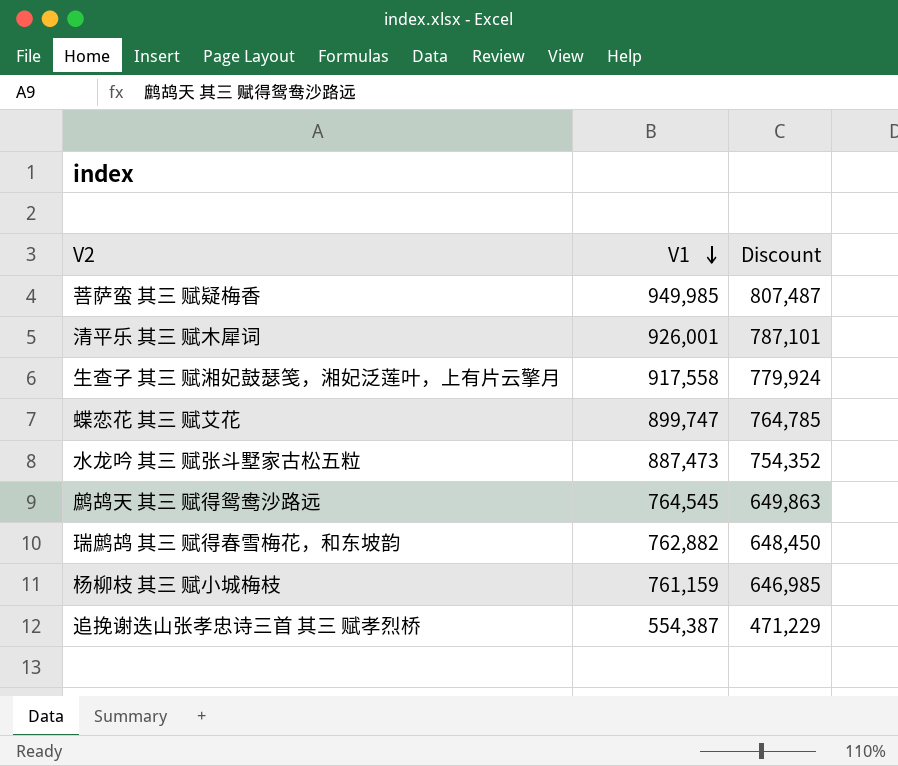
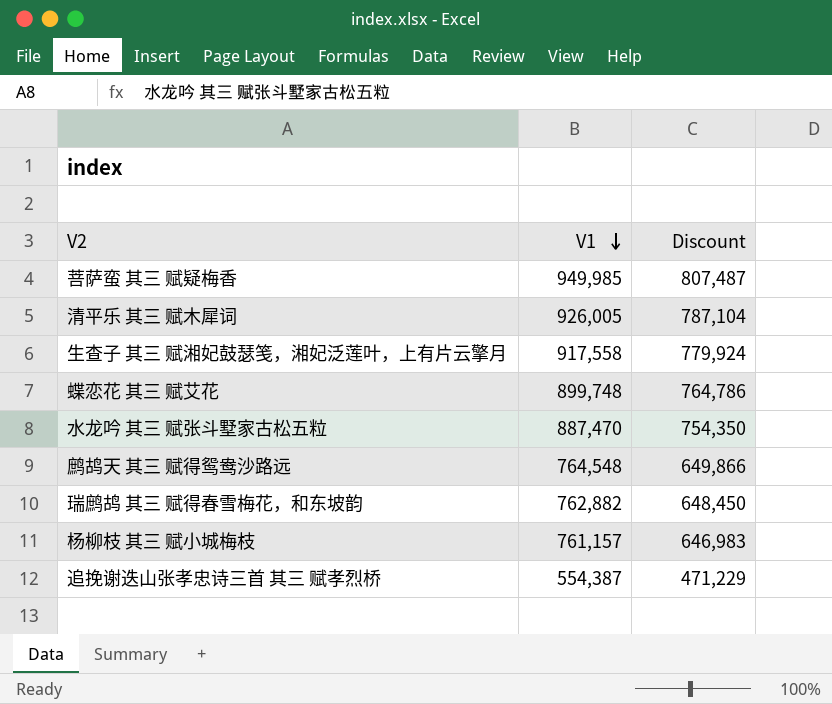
清平乐 其三 赋木犀词 | V1: 926,001 -> 926,005
清平乐 其三 赋木犀词 | Discount: 787,101 -> 787,104
蝶恋花 其三 赋艾花 | V1: 899,747 -> 899,748
蝶恋花 其三 赋艾花 | Discount: 764,785 -> 764,786
水龙吟 其三 赋张斗墅家古松五粒 | V1: 887,473 -> 887,470
水龙吟 其三 赋张斗墅家古松五粒 | Discount: 754,352 -> 754,350
鹧鸪天 其三 赋得鸳鸯沙路远 | V1: 764,545 -> 764,548
鹧鸪天 其三 赋得鸳鸯沙路远 | Discount: 649,863 -> 649,866
杨柳枝 其三 赋小城梅枝 | V1: 761,159 -> 761,157
杨柳枝 其三 赋小城梅枝 | Discount: 646,985 -> 646,983

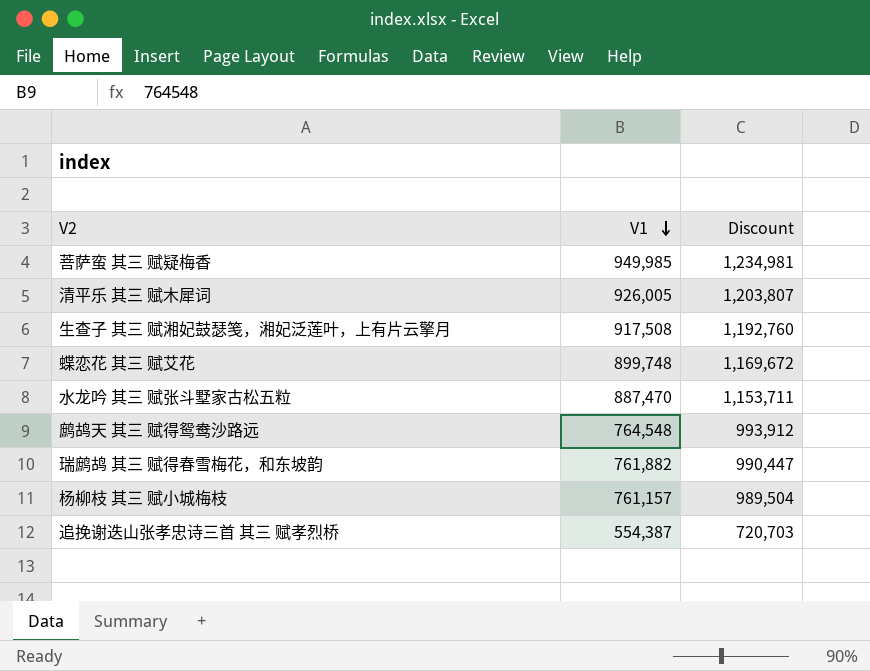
column Discount | formula: [V1] * 0.85 -> [V1] * 1.3
生查子 其三 赋湘妃鼓瑟笺，湘妃泛莲叶，上有片云擎月 | V1: 917,558 -> 917,508
瑞鹧鸪 其三 赋得春雪梅花，和东坡韵 | V1: 762,882 -> 761,882

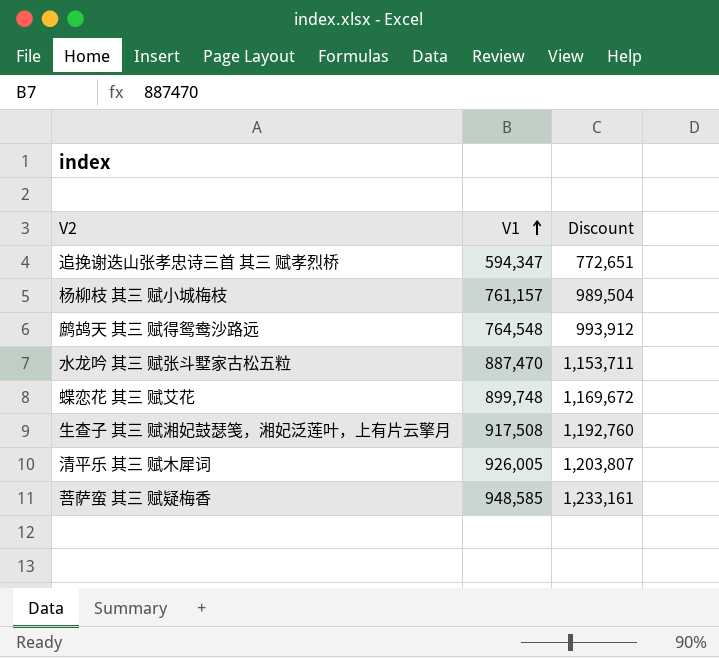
row order: V1 descending -> V1 ascending
row 瑞鹧鸪 其三 赋得春雪梅花，和东坡韵: 761,882 | 990,447 -> none
追挽谢迭山张孝忠诗三首 其三 赋孝烈桥 | V1: 554,387 -> 594,347
追挽谢迭山张孝忠诗三首 其三 赋孝烈桥 | Discount: 720,703 -> 772,651
菩萨蛮 其三 赋疑梅香 | V1: 949,985 -> 948,585
菩萨蛮 其三 赋疑梅香 | Discount: 1,234,981 -> 1,233,161

